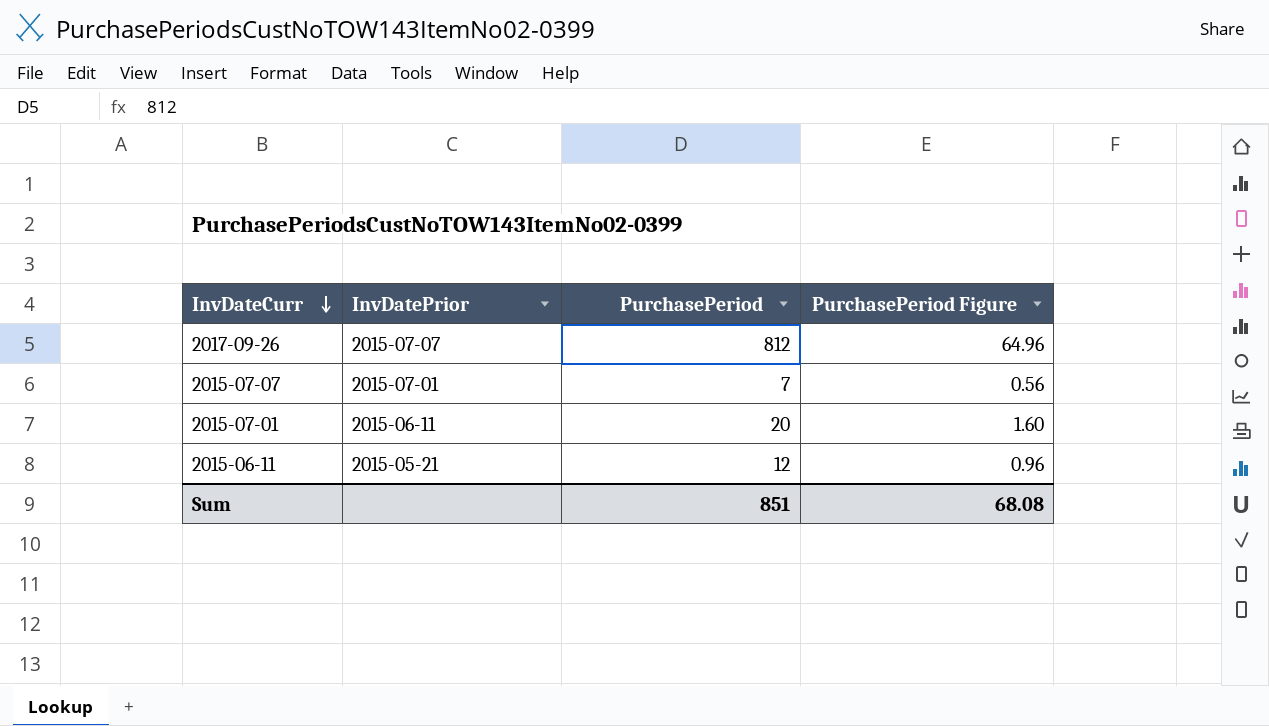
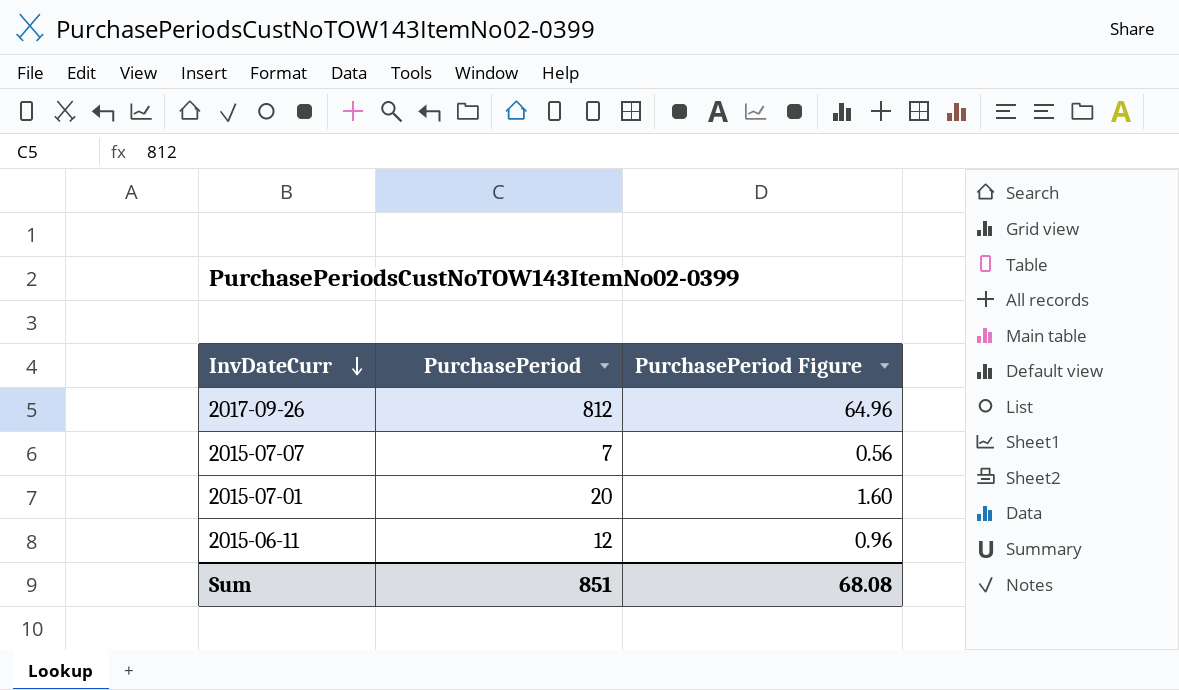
column InvDatePrior | position: 2 -> none

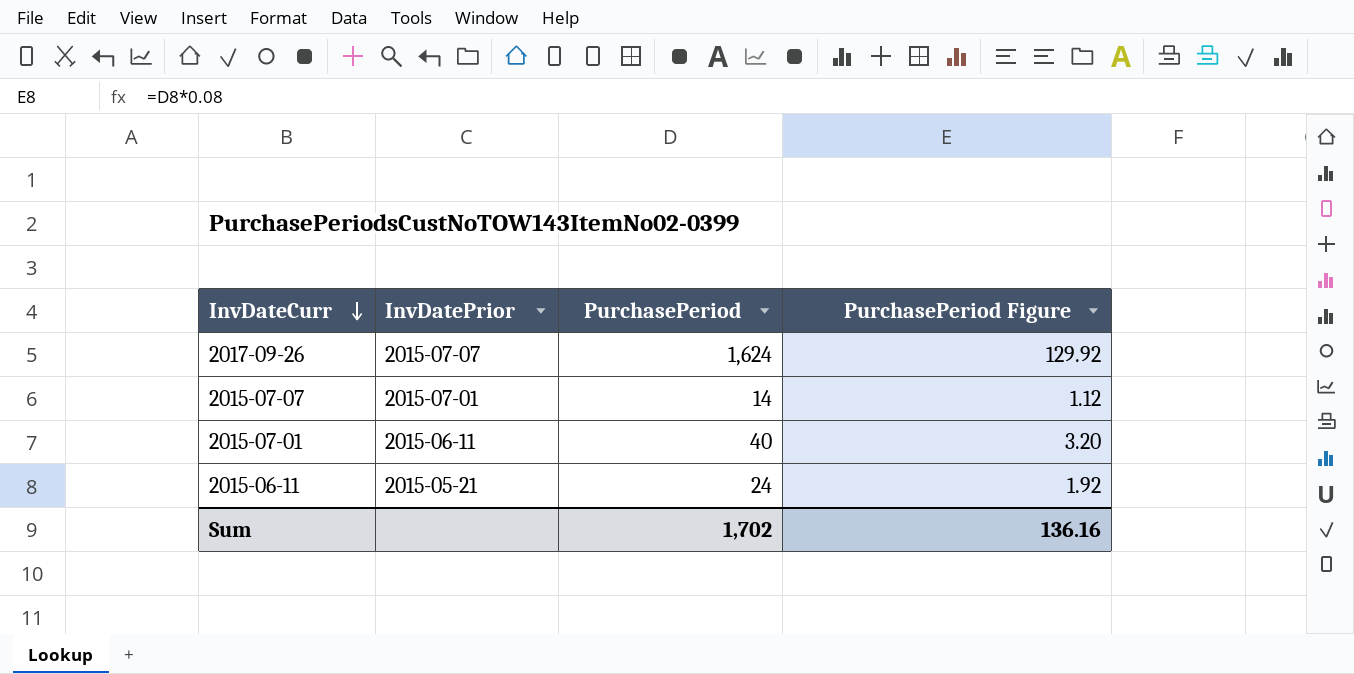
column InvDatePrior | position: none -> 2
2017-09-26 | PurchasePeriod: 812 -> 1,624
2017-09-26 | PurchasePeriod Figure: 64.96 -> 129.92
2015-07-07 | PurchasePeriod: 7 -> 14
2015-07-07 | PurchasePeriod Figure: 0.56 -> 1.12
2015-07-01 | PurchasePeriod: 20 -> 40
2015-07-01 | PurchasePeriod Figure: 1.60 -> 3.20
2015-06-11 | PurchasePeriod: 12 -> 24
2015-06-11 | PurchasePeriod Figure: 0.96 -> 1.92
Sum | PurchasePeriod: 851 -> 1,702
Sum | PurchasePeriod Figure: 68.08 -> 136.16

